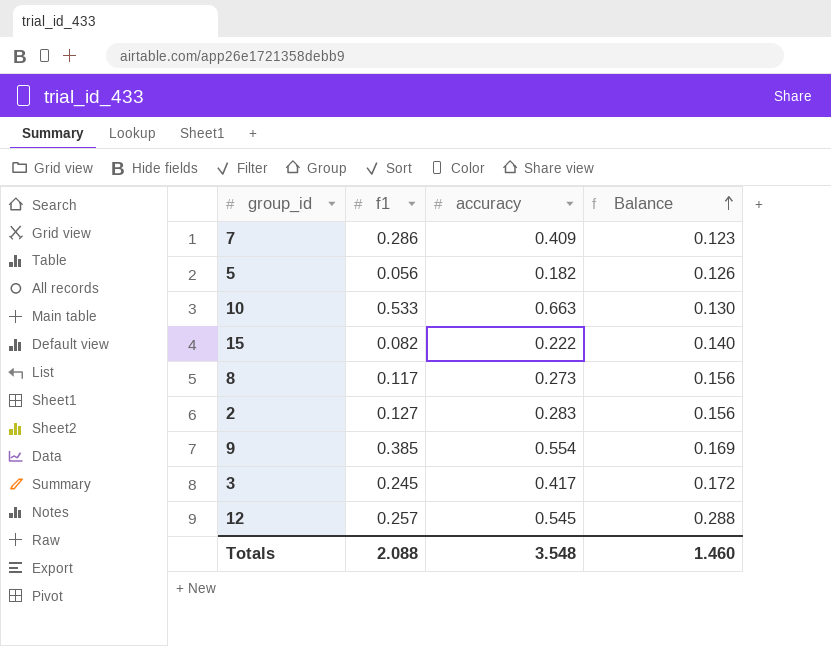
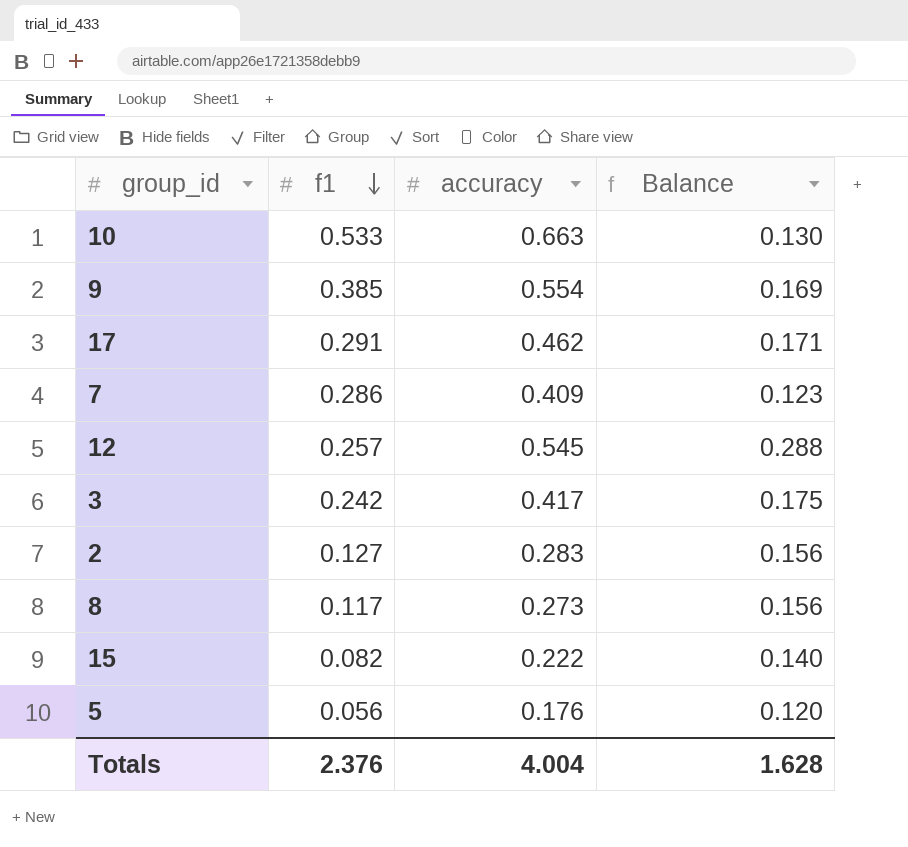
row order: Balance ascending -> f1 descending
row 17: none -> 0.291 | 0.462 | 0.171
3 | f1: 0.245 -> 0.242
3 | Balance: 0.172 -> 0.175
5 | accuracy: 0.182 -> 0.176
5 | Balance: 0.126 -> 0.120
Totals | f1: 2.088 -> 2.376
Totals | accuracy: 3.548 -> 4.004
Totals | Balance: 1.460 -> 1.628

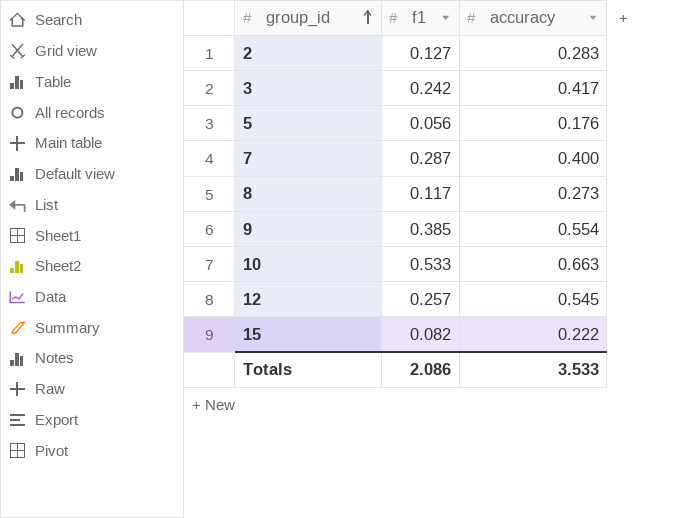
row order: f1 descending -> group_id ascending
column Balance | formula: [accuracy] - [f1] -> none
row 17: 0.291 | 0.462 | 0.171 -> none
7 | f1: 0.286 -> 0.287
7 | accuracy: 0.409 -> 0.400
Totals | f1: 2.376 -> 2.086
Totals | accuracy: 4.004 -> 3.533

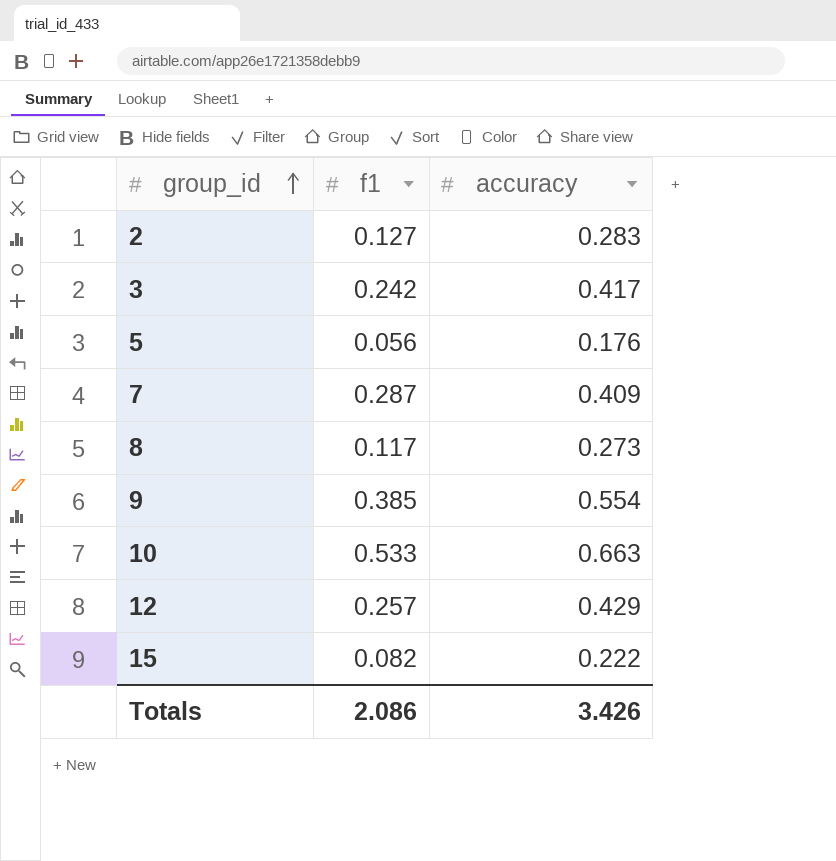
7 | accuracy: 0.400 -> 0.409
12 | accuracy: 0.545 -> 0.429
Totals | accuracy: 3.533 -> 3.426

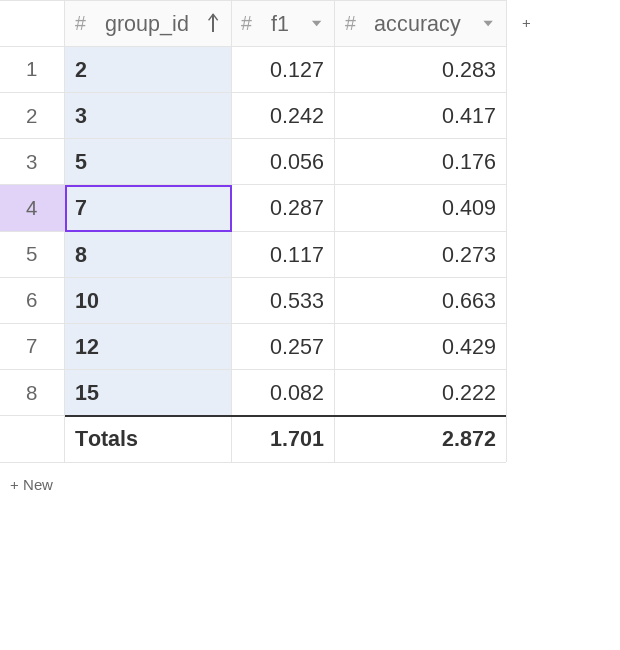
row 9: 0.385 | 0.554 -> none
Totals | f1: 2.086 -> 1.701
Totals | accuracy: 3.426 -> 2.872

